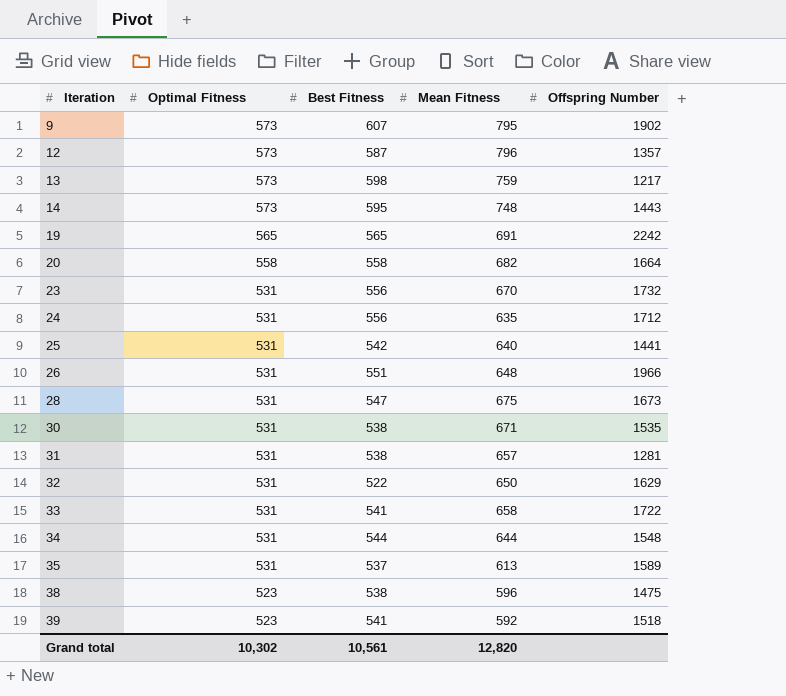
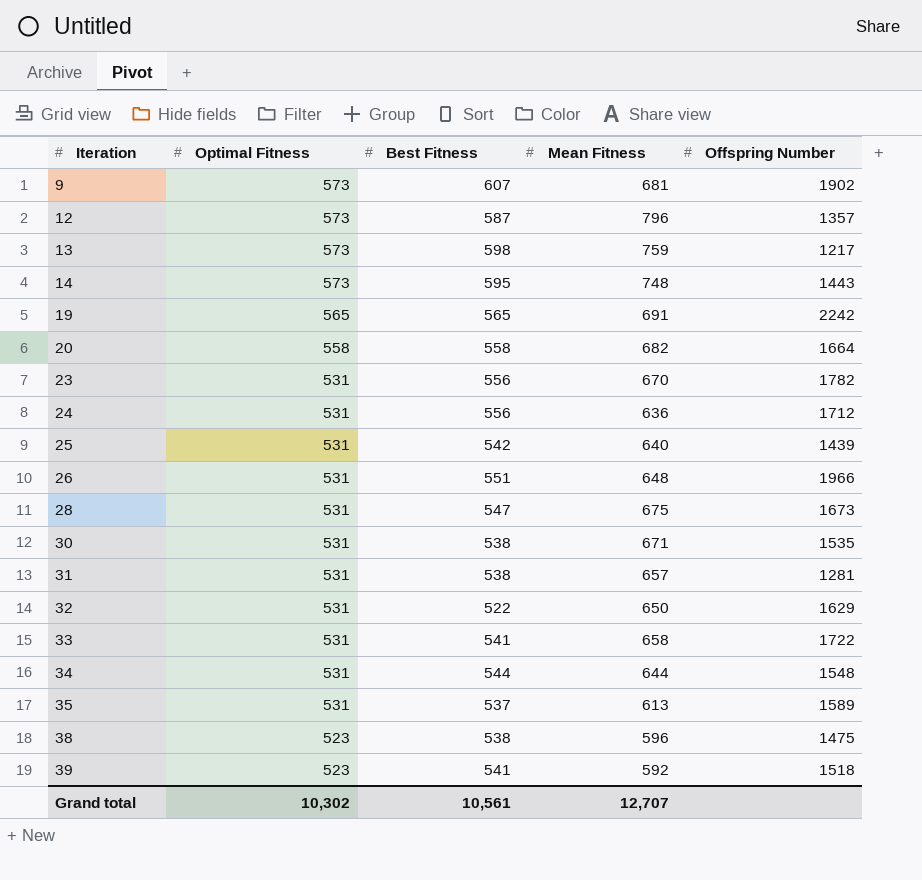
9 | Mean Fitness: 795 -> 681
23 | Offspring Number: 1732 -> 1782
24 | Mean Fitness: 635 -> 636
25 | Offspring Number: 1441 -> 1439
Grand total | Mean Fitness: 12,820 -> 12,707

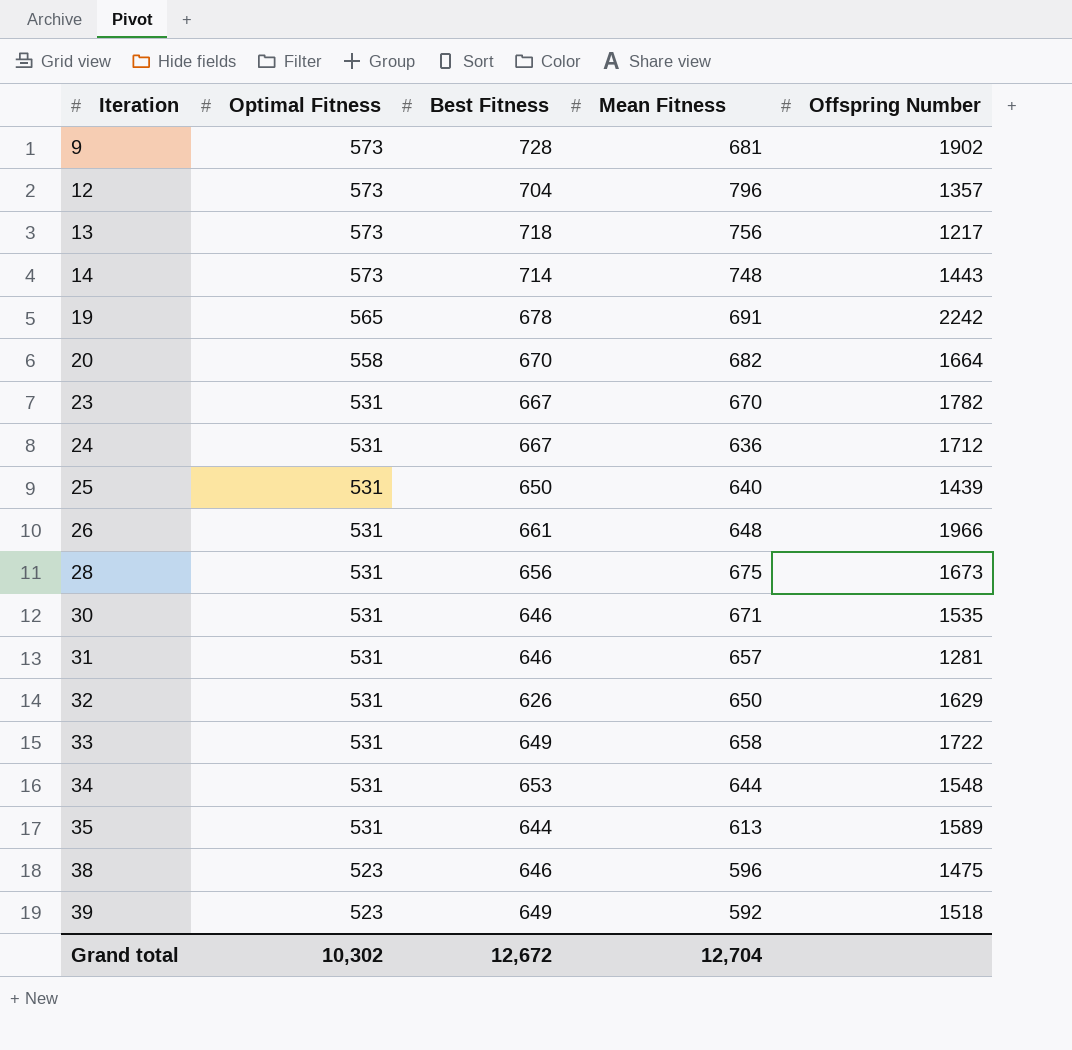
9 | Best Fitness: 607 -> 728
12 | Best Fitness: 587 -> 704
13 | Best Fitness: 598 -> 718
13 | Mean Fitness: 759 -> 756
14 | Best Fitness: 595 -> 714
19 | Best Fitness: 565 -> 678
20 | Best Fitness: 558 -> 670
23 | Best Fitness: 556 -> 667
24 | Best Fitness: 556 -> 667
25 | Best Fitness: 542 -> 650
26 | Best Fitness: 551 -> 661
28 | Best Fitness: 547 -> 656
30 | Best Fitness: 538 -> 646
31 | Best Fitness: 538 -> 646
32 | Best Fitness: 522 -> 626
33 | Best Fitness: 541 -> 649
34 | Best Fitness: 544 -> 653
35 | Best Fitness: 537 -> 644
38 | Best Fitness: 538 -> 646
39 | Best Fitness: 541 -> 649
Grand total | Best Fitness: 10,561 -> 12,672
Grand total | Mean Fitness: 12,707 -> 12,704

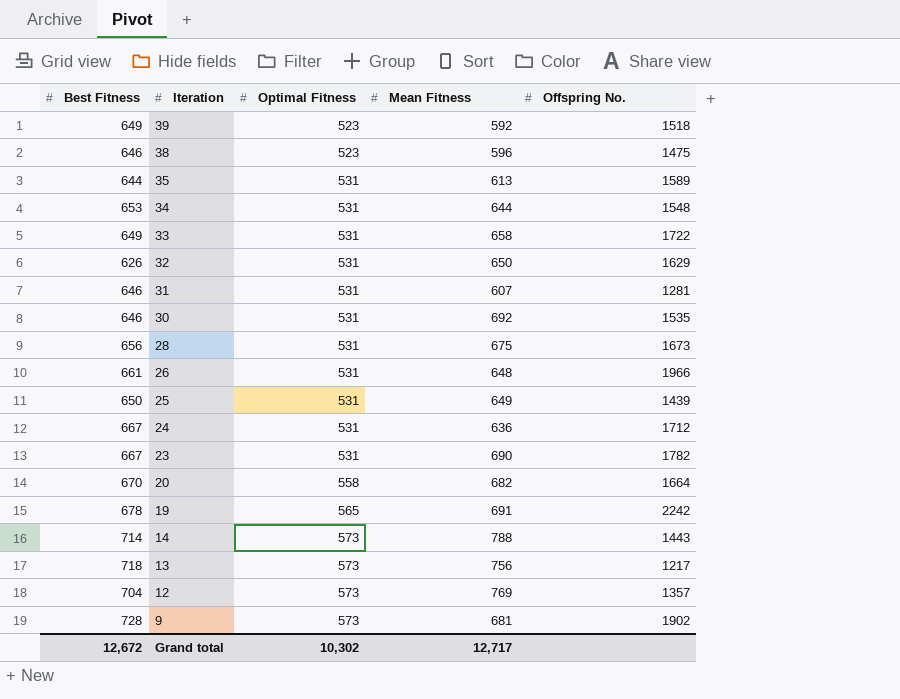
row order: Iteration ascending -> Iteration descending
column Best Fitness | position: 3 -> 1
column name: Offspring Number -> Offspring No.
31 | Mean Fitness: 657 -> 607
30 | Mean Fitness: 671 -> 692
25 | Mean Fitness: 640 -> 649
23 | Mean Fitness: 670 -> 690
14 | Mean Fitness: 748 -> 788
12 | Mean Fitness: 796 -> 769
Grand total | Mean Fitness: 12,704 -> 12,717

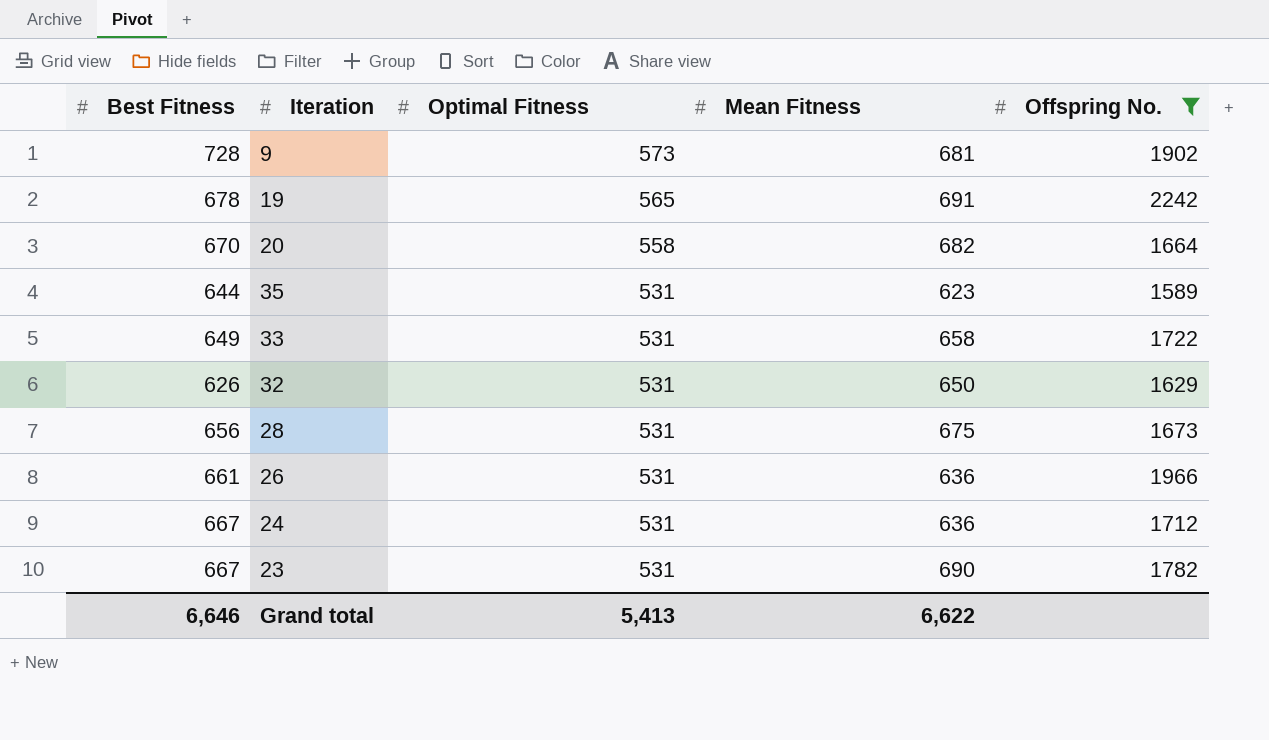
filter: none -> Offspring No. >= 1589
row order: Iteration descending -> Optimal Fitness descending
35 | Mean Fitness: 613 -> 623
26 | Mean Fitness: 648 -> 636
Grand total | Best Fitness: 12,672 -> 6,646
Grand total | Optimal Fitness: 10,302 -> 5,413
Grand total | Mean Fitness: 12,717 -> 6,622

